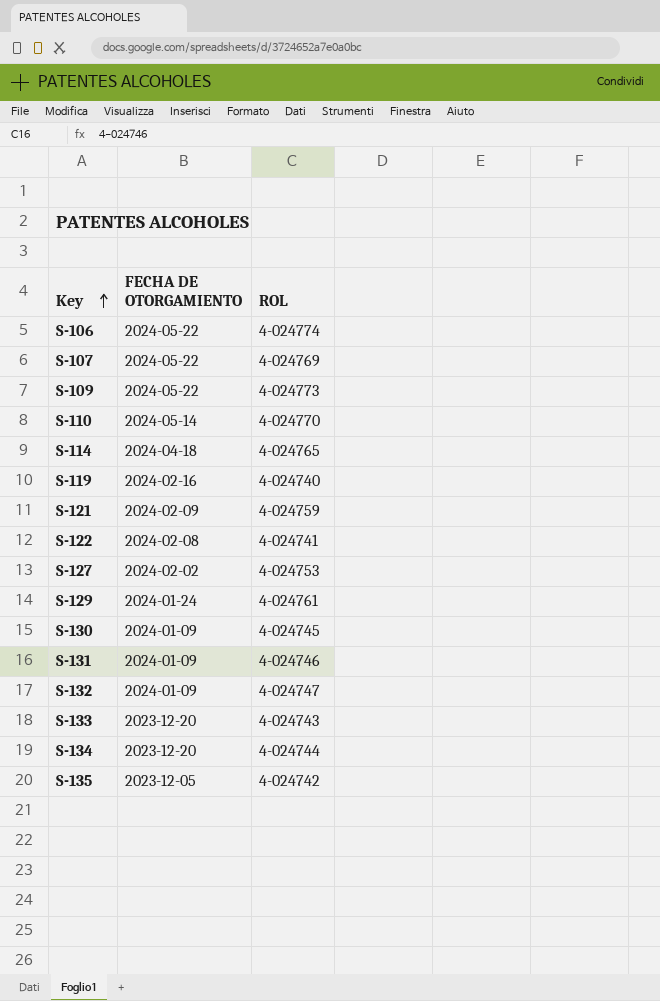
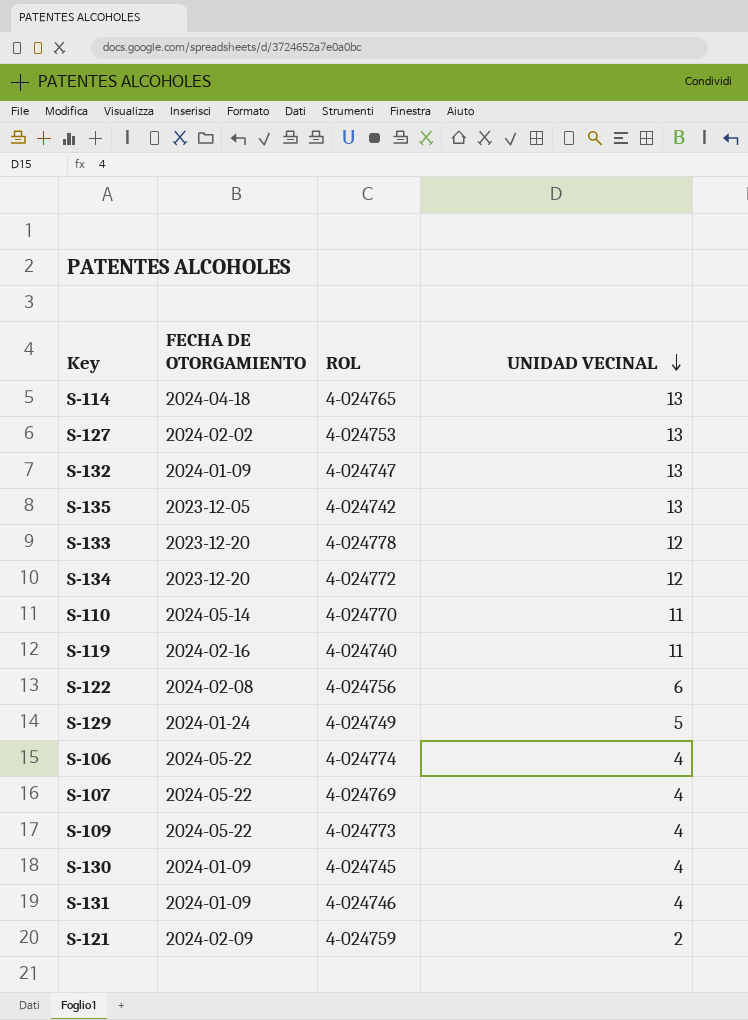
row order: Key ascending -> UNIDAD VECINAL descending
column UNIDAD VECINAL | position: none -> 4
S-133 | ROL: 4-024743 -> 4-024778
S-134 | ROL: 4-024744 -> 4-024772
S-122 | ROL: 4-024741 -> 4-024756
S-129 | ROL: 4-024761 -> 4-024749

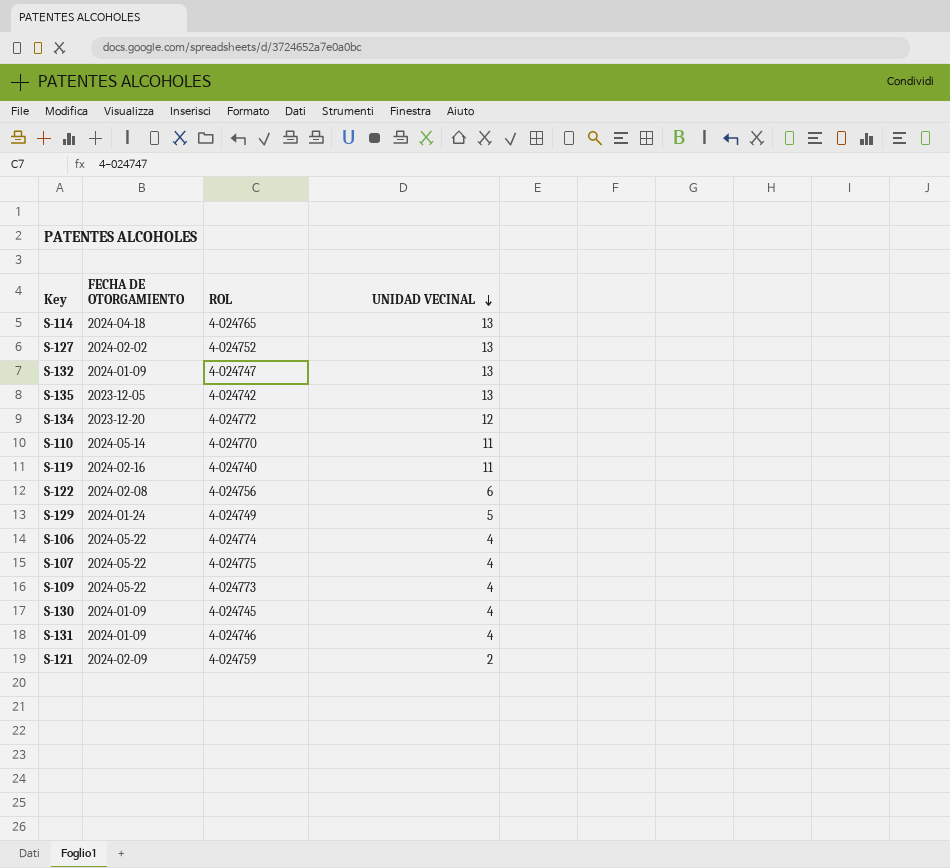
row S-133: 2023-12-20 | 4-024778 | 12 -> none
S-127 | ROL: 4-024753 -> 4-024752
S-107 | ROL: 4-024769 -> 4-024775

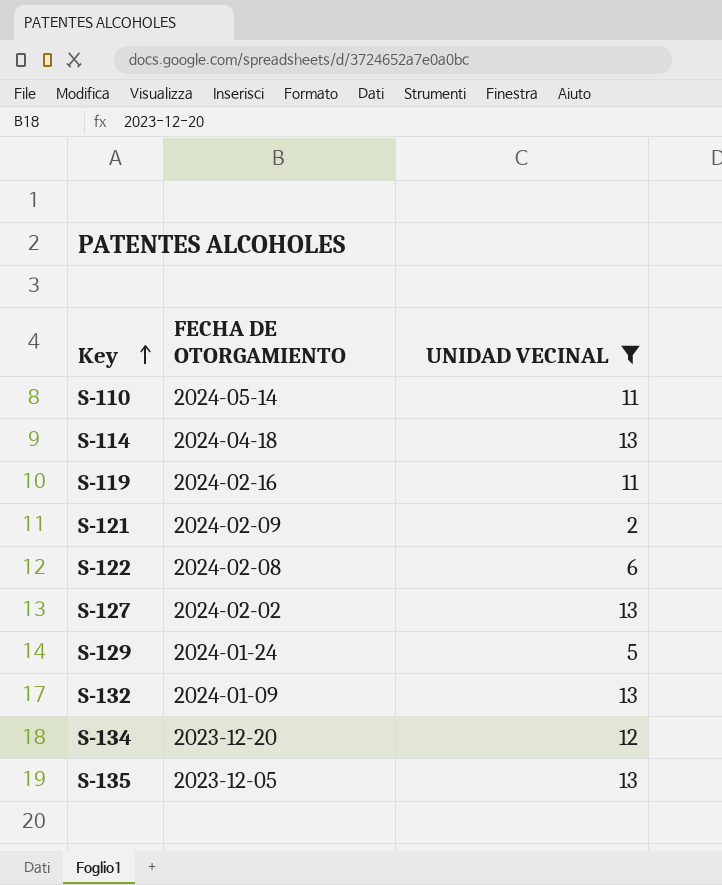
filter: none -> UNIDAD VECINAL != 4
row order: UNIDAD VECINAL descending -> Key ascending
column ROL | position: 3 -> none

